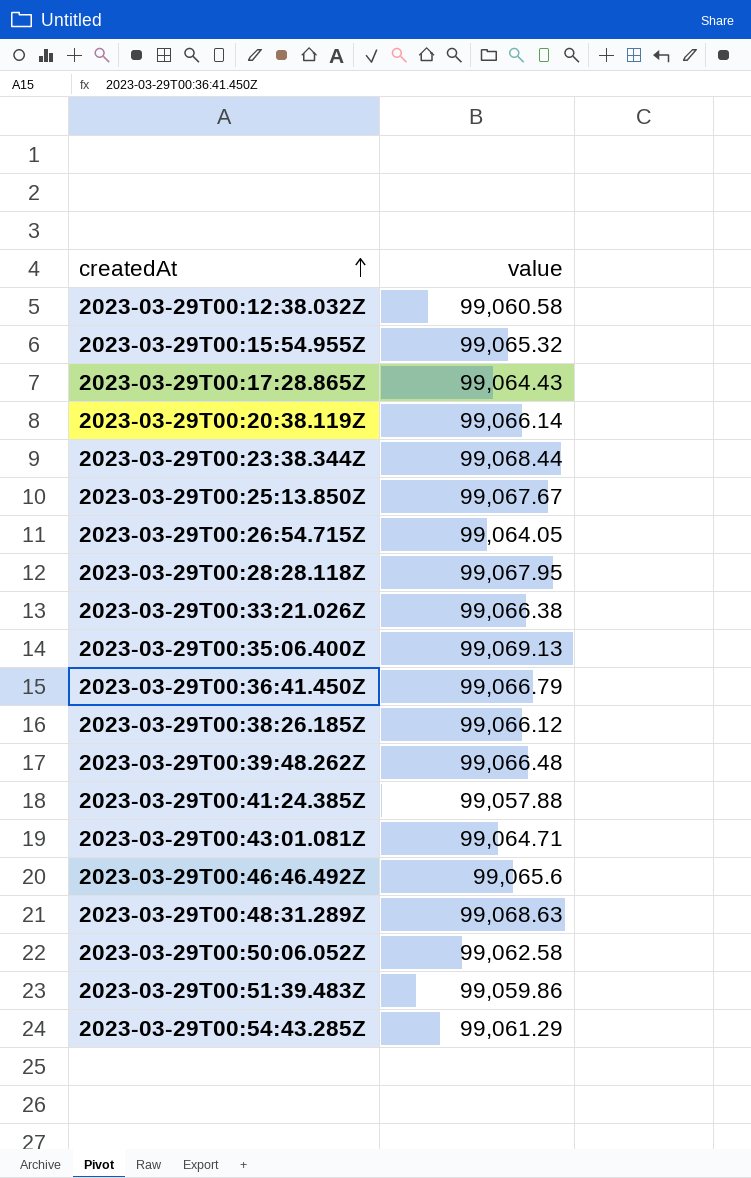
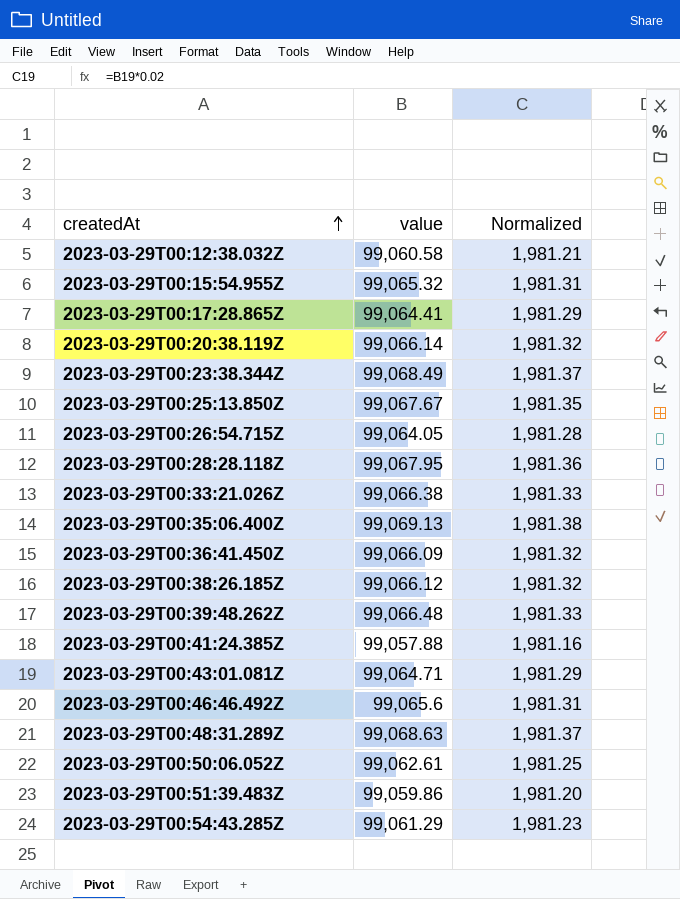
column Normalized | formula: none -> [value] * 0.02
2023-03-29T00:17:28.865Z | value: 99,064.43 -> 99,064.41
2023-03-29T00:23:38.344Z | value: 99,068.44 -> 99,068.49
2023-03-29T00:36:41.450Z | value: 99,066.79 -> 99,066.09
2023-03-29T00:50:06.052Z | value: 99,062.58 -> 99,062.61

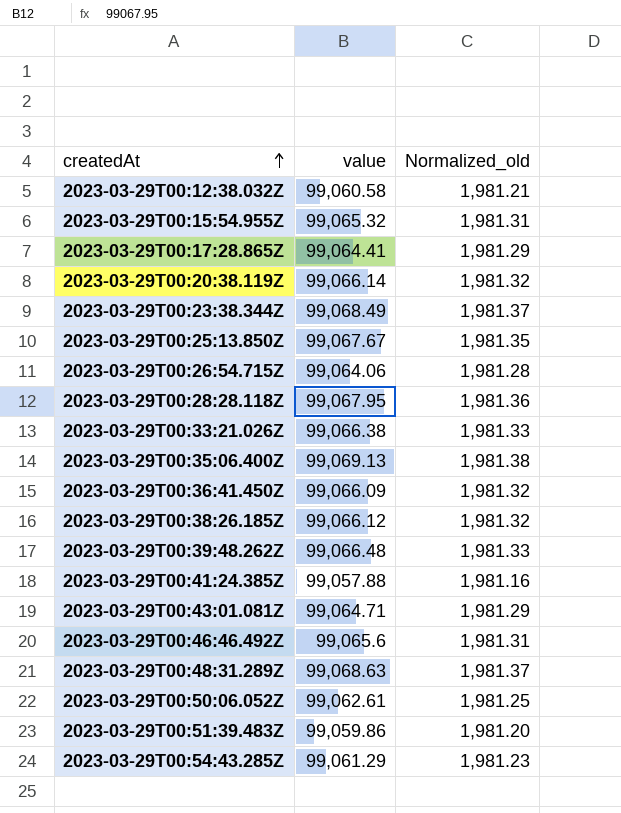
column name: Normalized -> Normalized_old
2023-03-29T00:26:54.715Z | value: 99,064.05 -> 99,064.06

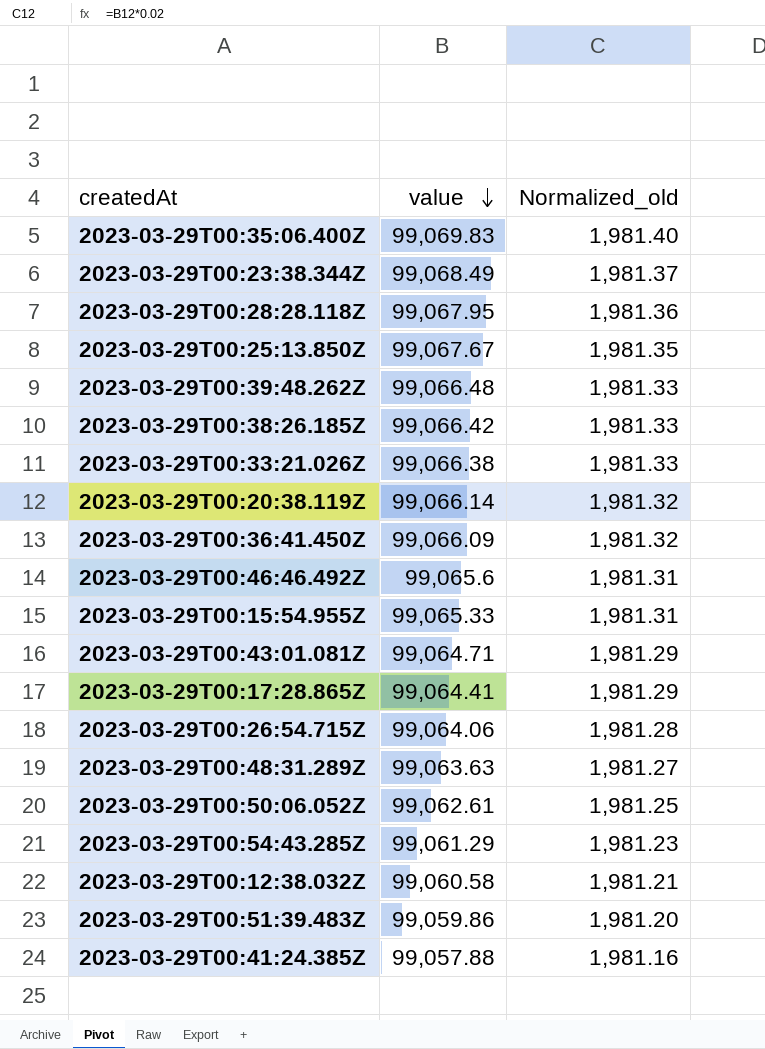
row order: createdAt ascending -> value descending
2023-03-29T00:35:06.400Z | value: 99,069.13 -> 99,069.83
2023-03-29T00:35:06.400Z | Normalized_old: 1,981.38 -> 1,981.40
2023-03-29T00:38:26.185Z | value: 99,066.12 -> 99,066.42
2023-03-29T00:38:26.185Z | Normalized_old: 1,981.32 -> 1,981.33
2023-03-29T00:15:54.955Z | value: 99,065.32 -> 99,065.33
2023-03-29T00:48:31.289Z | value: 99,068.63 -> 99,063.63
2023-03-29T00:48:31.289Z | Normalized_old: 1,981.37 -> 1,981.27

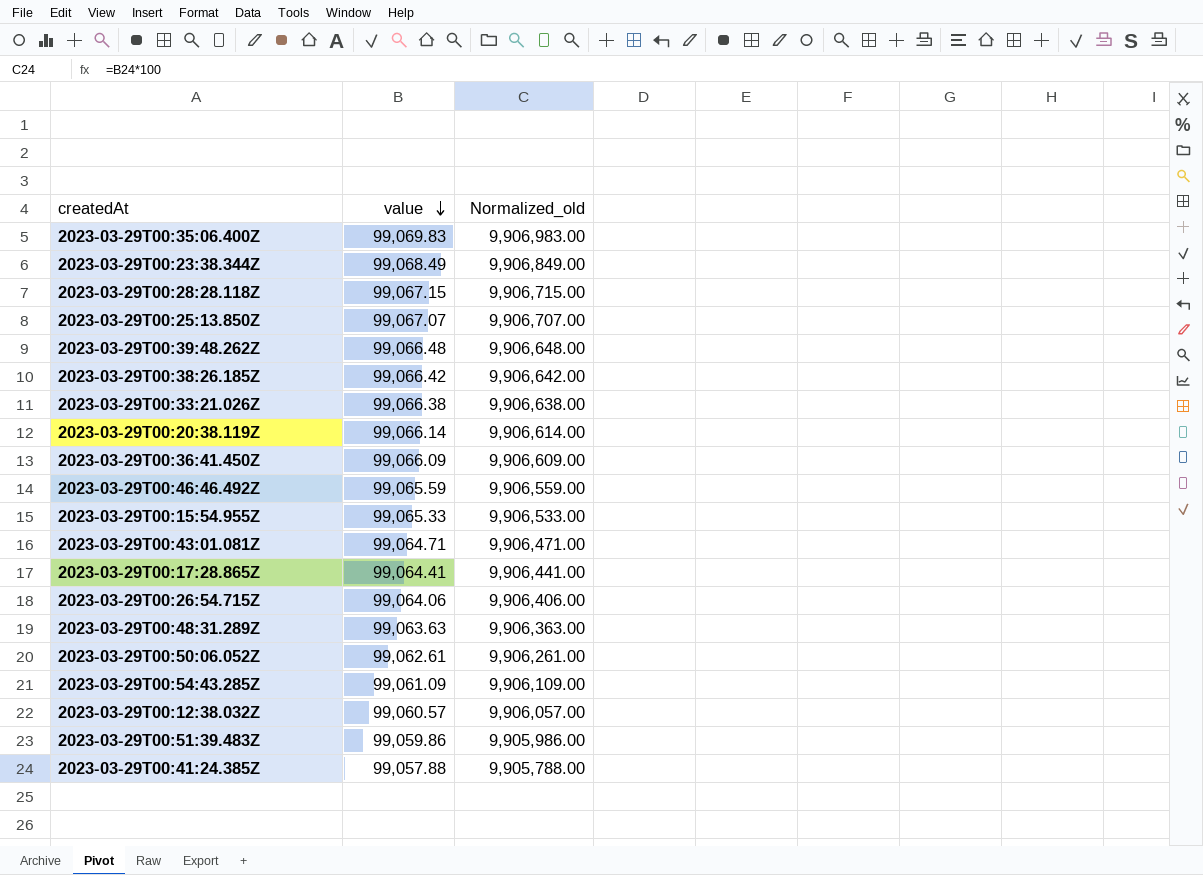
column Normalized_old | formula: [value] * 0.02 -> [value] * 100
2023-03-29T00:28:28.118Z | value: 99,067.95 -> 99,067.15
2023-03-29T00:25:13.850Z | value: 99,067.67 -> 99,067.07
2023-03-29T00:46:46.492Z | value: 99,065.6 -> 99,065.59
2023-03-29T00:54:43.285Z | value: 99,061.29 -> 99,061.09
2023-03-29T00:12:38.032Z | value: 99,060.58 -> 99,060.57

